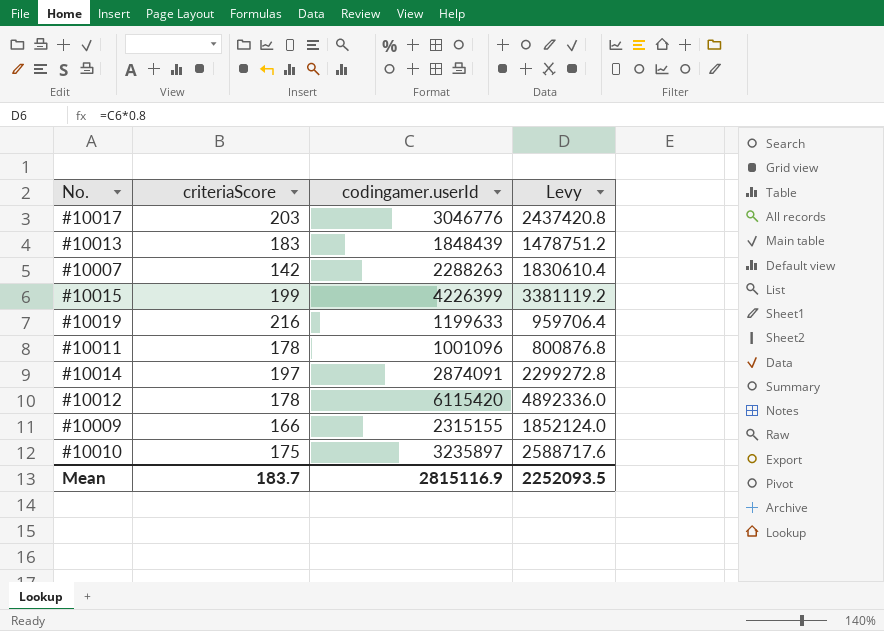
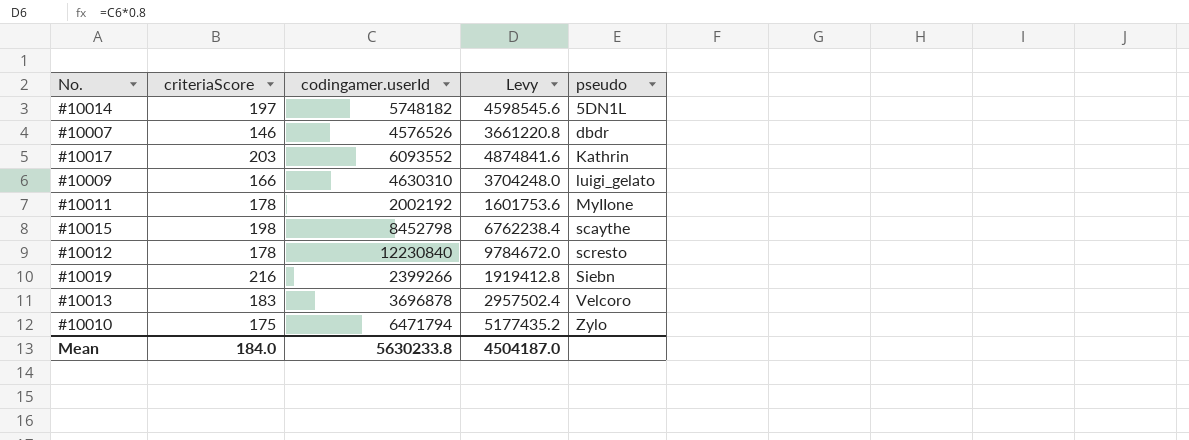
row order: none -> pseudo ascending
column pseudo | position: none -> 5
#10014 | codingamer.userId: 2874091 -> 5748182
#10014 | Levy: 2299272.8 -> 4598545.6
#10007 | criteriaScore: 142 -> 146
#10007 | codingamer.userId: 2288263 -> 4576526
#10007 | Levy: 1830610.4 -> 3661220.8
#10017 | codingamer.userId: 3046776 -> 6093552
#10017 | Levy: 2437420.8 -> 4874841.6
#10009 | codingamer.userId: 2315155 -> 4630310
#10009 | Levy: 1852124.0 -> 3704248.0
#10011 | codingamer.userId: 1001096 -> 2002192
#10011 | Levy: 800876.8 -> 1601753.6
#10015 | criteriaScore: 199 -> 198
#10015 | codingamer.userId: 4226399 -> 8452798
#10015 | Levy: 3381119.2 -> 6762238.4
#10012 | codingamer.userId: 6115420 -> 12230840
#10012 | Levy: 4892336.0 -> 9784672.0
#10019 | codingamer.userId: 1199633 -> 2399266
#10019 | Levy: 959706.4 -> 1919412.8
#10013 | codingamer.userId: 1848439 -> 3696878
#10013 | Levy: 1478751.2 -> 2957502.4
#10010 | codingamer.userId: 3235897 -> 6471794
#10010 | Levy: 2588717.6 -> 5177435.2
Mean | criteriaScore: 183.7 -> 184.0
Mean | codingamer.userId: 2815116.9 -> 5630233.8
Mean | Levy: 2252093.5 -> 4504187.0

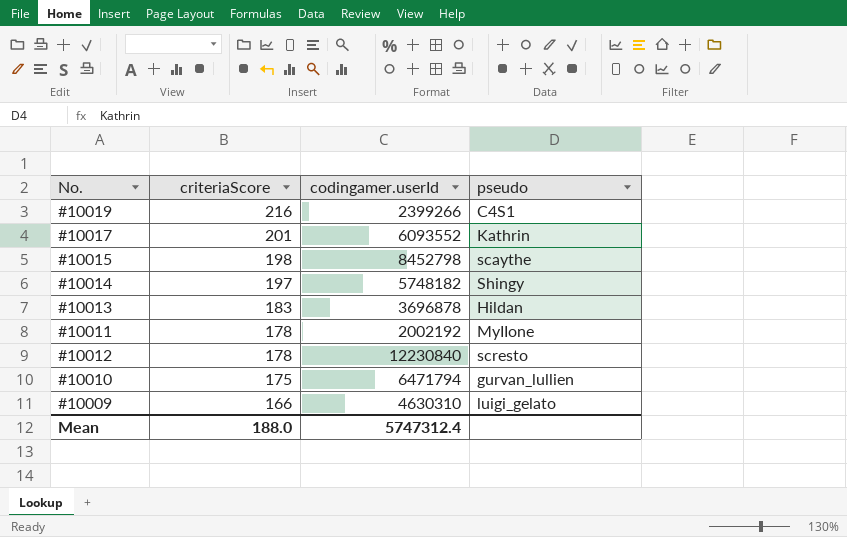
row order: pseudo ascending -> criteriaScore descending
column Levy | formula: [codingamer.userId] * 0.8 -> none
row #10007: 146 | 4576526 | 3661220.8 | dbdr -> none
#10019 | pseudo: Siebn -> C4S1
#10017 | criteriaScore: 203 -> 201
#10014 | pseudo: 5DN1L -> Shingy
#10013 | pseudo: Velcoro -> Hildan
#10010 | pseudo: Zylo -> gurvan_lullien
Mean | criteriaScore: 184.0 -> 188.0
Mean | codingamer.userId: 5630233.8 -> 5747312.4

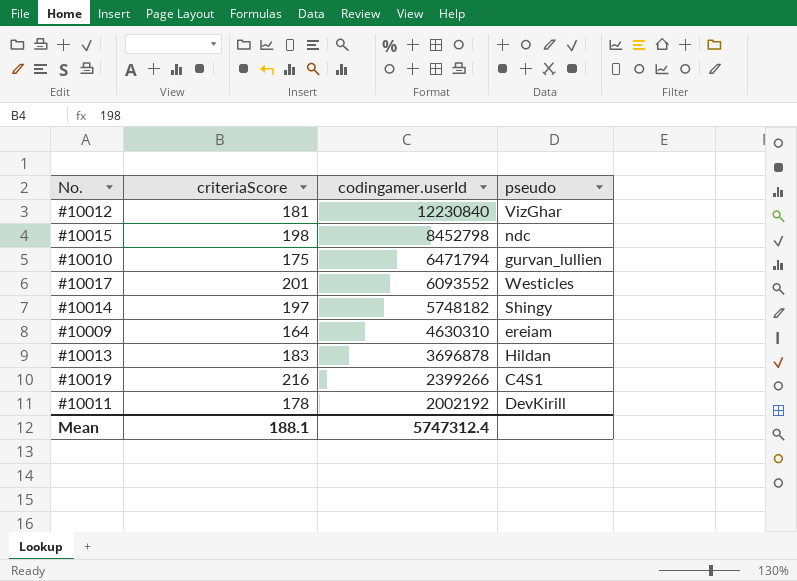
row order: criteriaScore descending -> codingamer.userId descending
#10012 | criteriaScore: 178 -> 181
#10012 | pseudo: scresto -> VizGhar
#10015 | pseudo: scaythe -> ndc
#10017 | pseudo: Kathrin -> Westicles
#10009 | criteriaScore: 166 -> 164
#10009 | pseudo: luigi_gelato -> ereiam
#10011 | pseudo: MyIIone -> DevKirill
Mean | criteriaScore: 188.0 -> 188.1

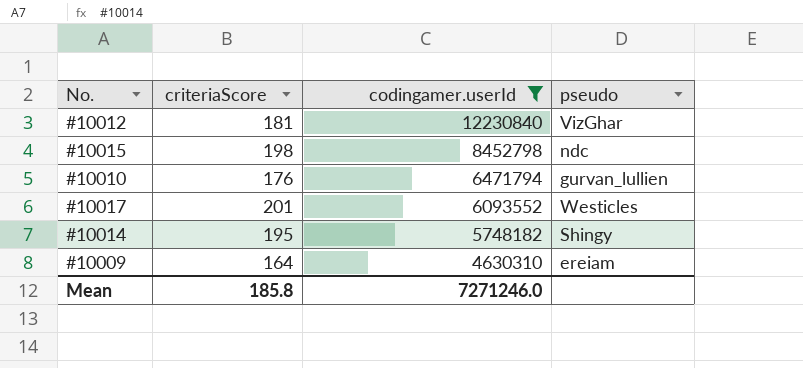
filter: none -> codingamer.userId >= 4630310
#10010 | criteriaScore: 175 -> 176
#10014 | criteriaScore: 197 -> 195
Mean | criteriaScore: 188.1 -> 185.8
Mean | codingamer.userId: 5747312.4 -> 7271246.0

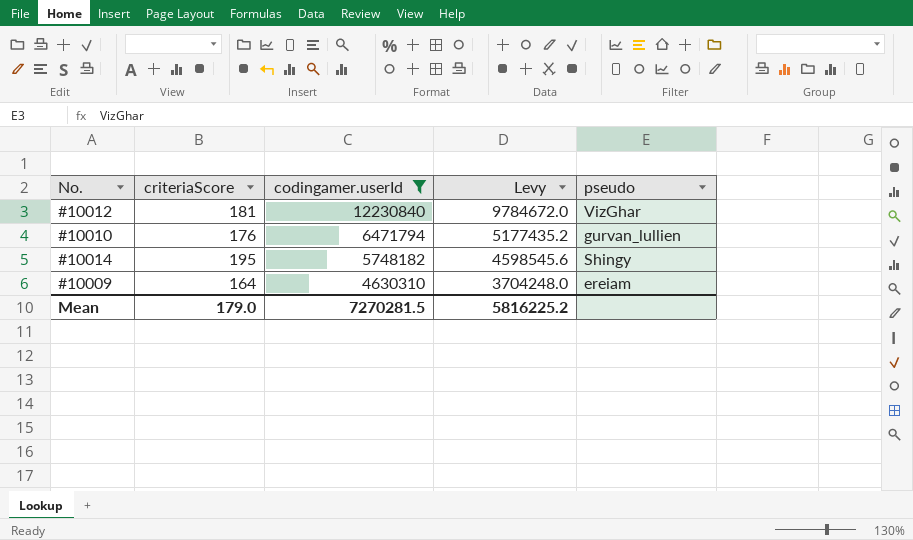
column Levy | formula: none -> [codingamer.userId] * 0.8
row #10015: 198 | 8452798 | ndc -> none
row #10017: 201 | 6093552 | Westicles -> none
Mean | criteriaScore: 185.8 -> 179.0
Mean | codingamer.userId: 7271246.0 -> 7270281.5

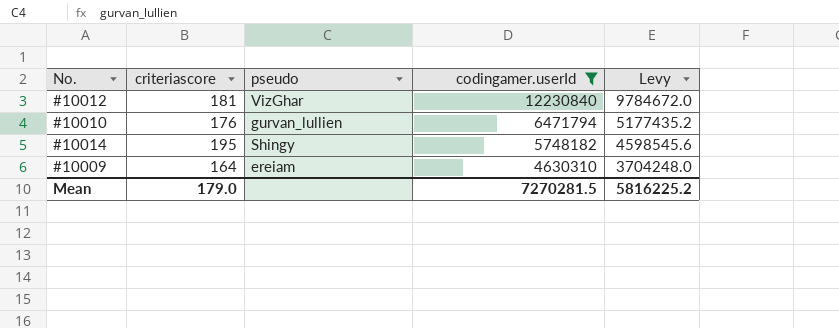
column name: criteriaScore -> criteriascore
column pseudo | position: 5 -> 3

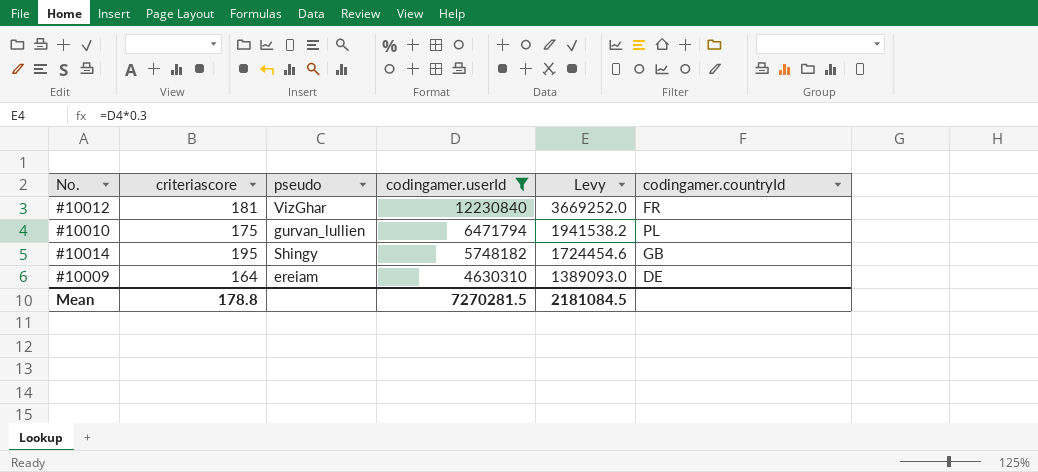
column Levy | formula: [codingamer.userId] * 0.8 -> [codingamer.userId] * 0.3
column codingamer.countryId | position: none -> 6
#10010 | criteriascore: 176 -> 175
Mean | criteriascore: 179.0 -> 178.8
Mean | Levy: 5816225.2 -> 2181084.5

